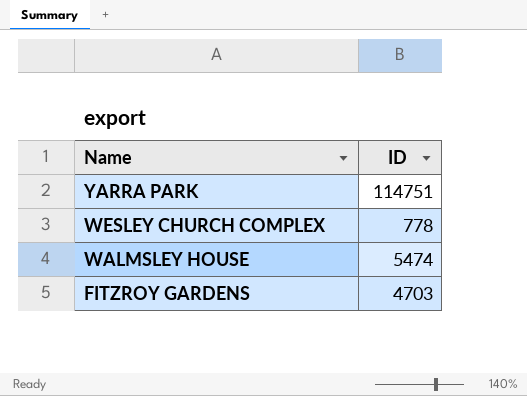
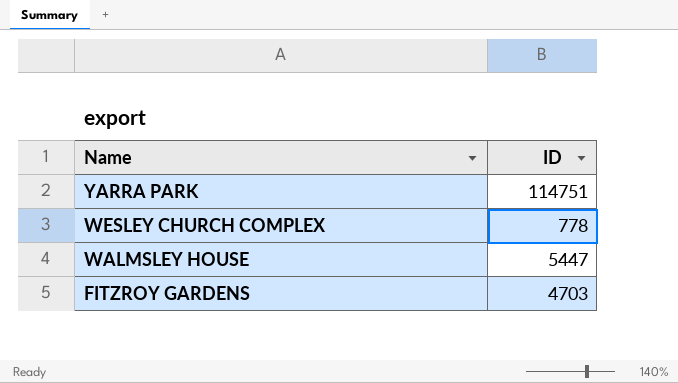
WALMSLEY HOUSE | ID: 5474 -> 5447

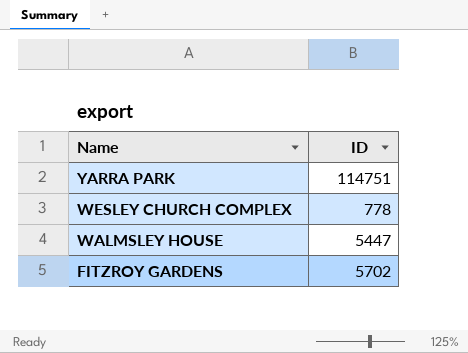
FITZROY GARDENS | ID: 4703 -> 5702

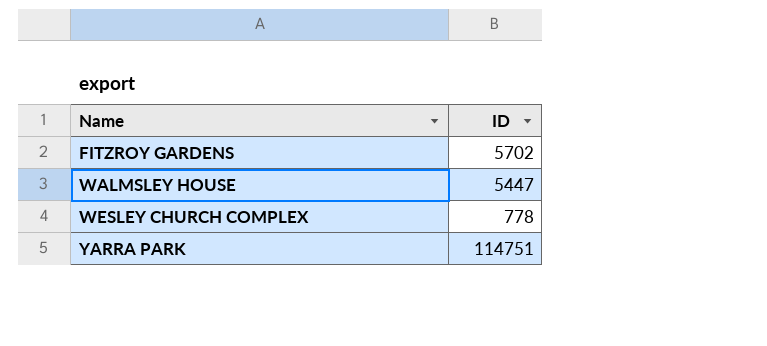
row order: Name descending -> Name ascending

